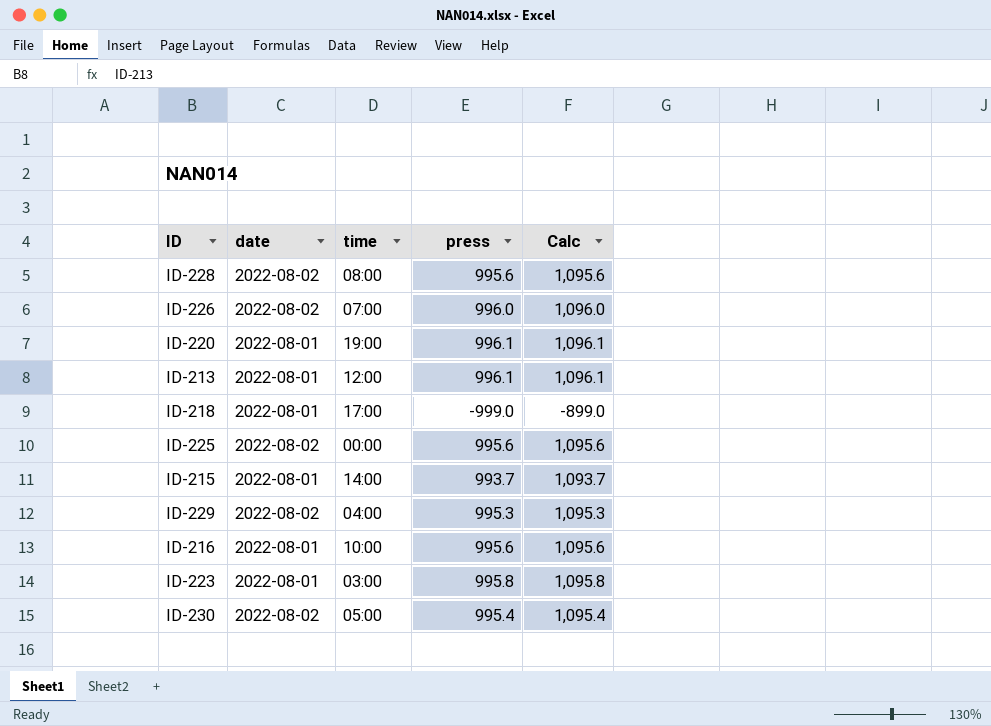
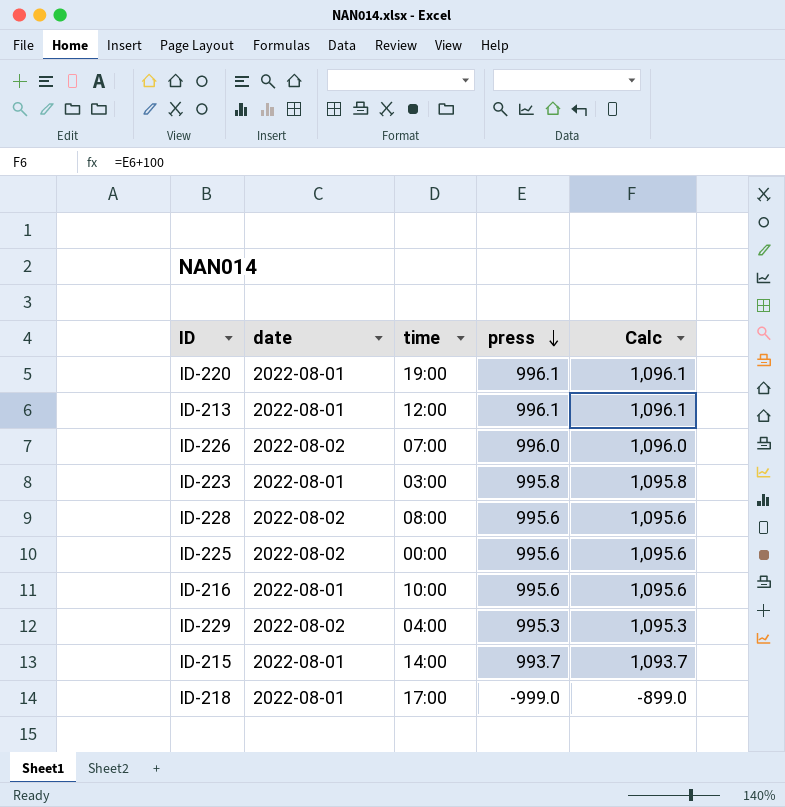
row order: none -> press descending
row ID-230: 2022-08-02 | 05:00 | 995.4 | 1,095.4 -> none

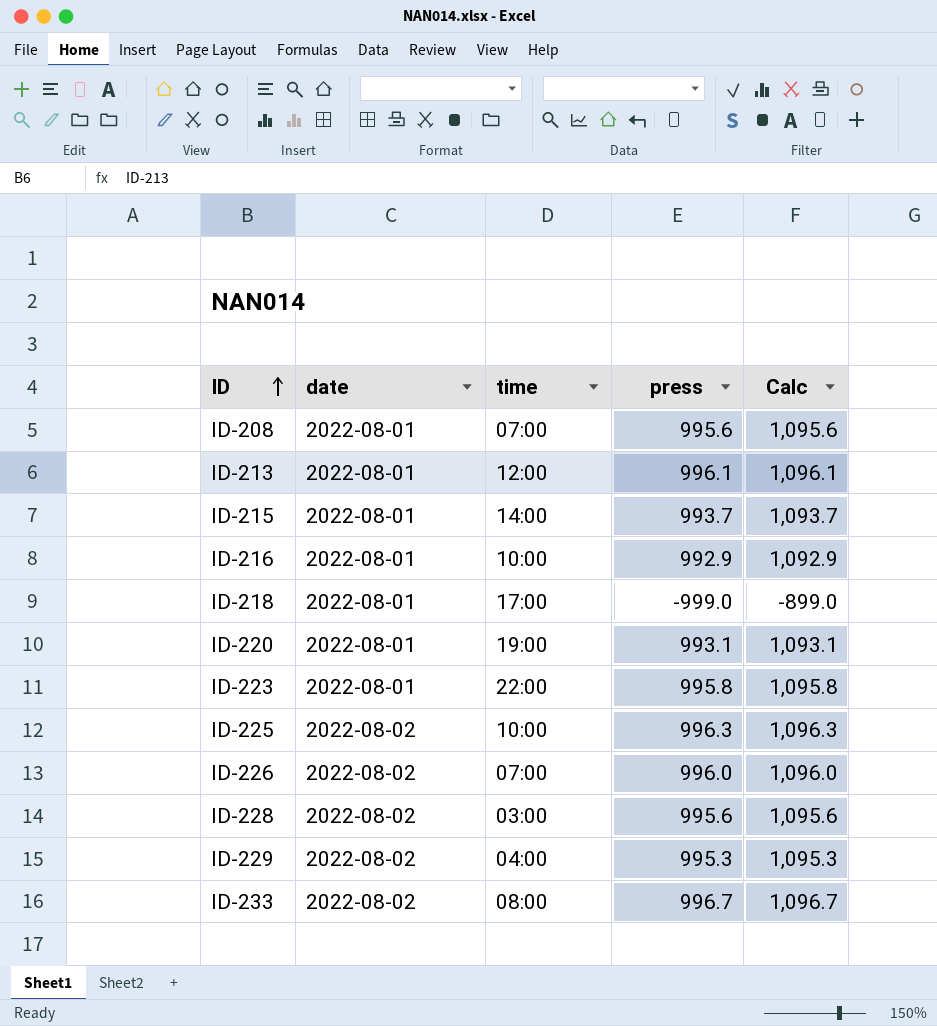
row order: press descending -> ID ascending
row ID-208: none -> 2022-08-01 | 07:00 | 995.6 | 1,095.6
ID-216 | press: 995.6 -> 992.9
ID-216 | Calc: 1,095.6 -> 1,092.9
ID-220 | press: 996.1 -> 993.1
ID-220 | Calc: 1,096.1 -> 1,093.1
ID-223 | time: 03:00 -> 22:00
ID-225 | time: 00:00 -> 10:00
ID-225 | press: 995.6 -> 996.3
ID-225 | Calc: 1,095.6 -> 1,096.3
ID-228 | time: 08:00 -> 03:00
row ID-233: none -> 2022-08-02 | 08:00 | 996.7 | 1,096.7

